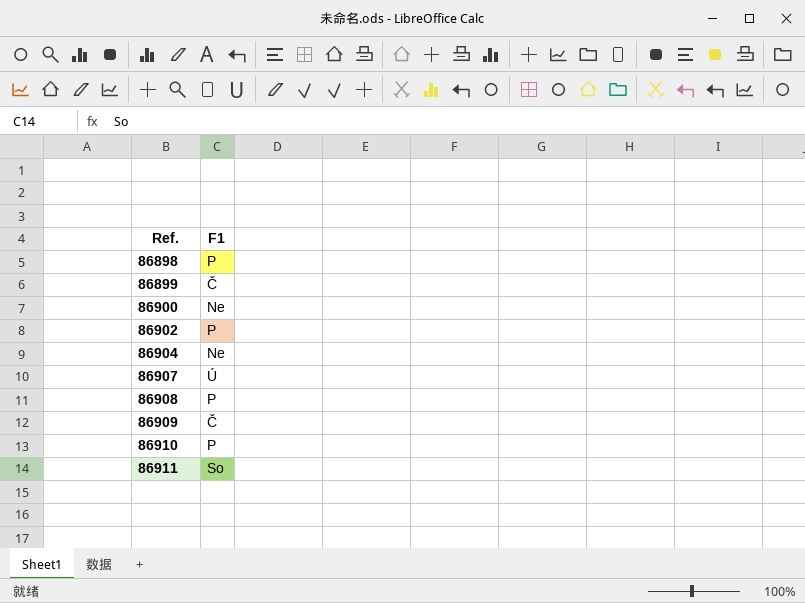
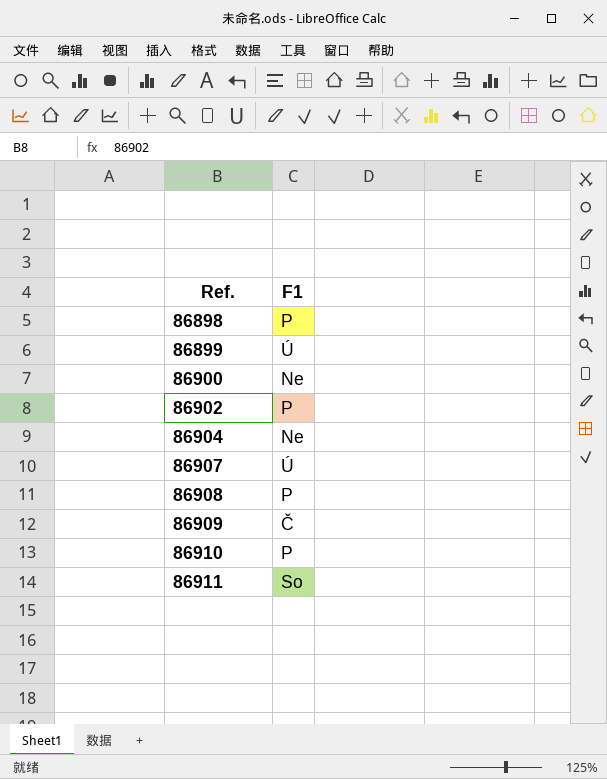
86899 | F1: Č -> Ú

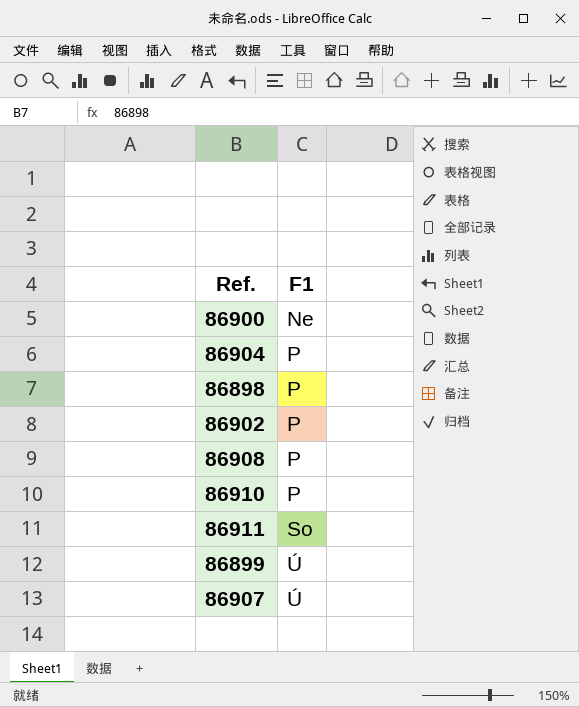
row order: Ref. ascending -> F1 ascending
row 86909: Č -> none
86904 | F1: Ne -> P

